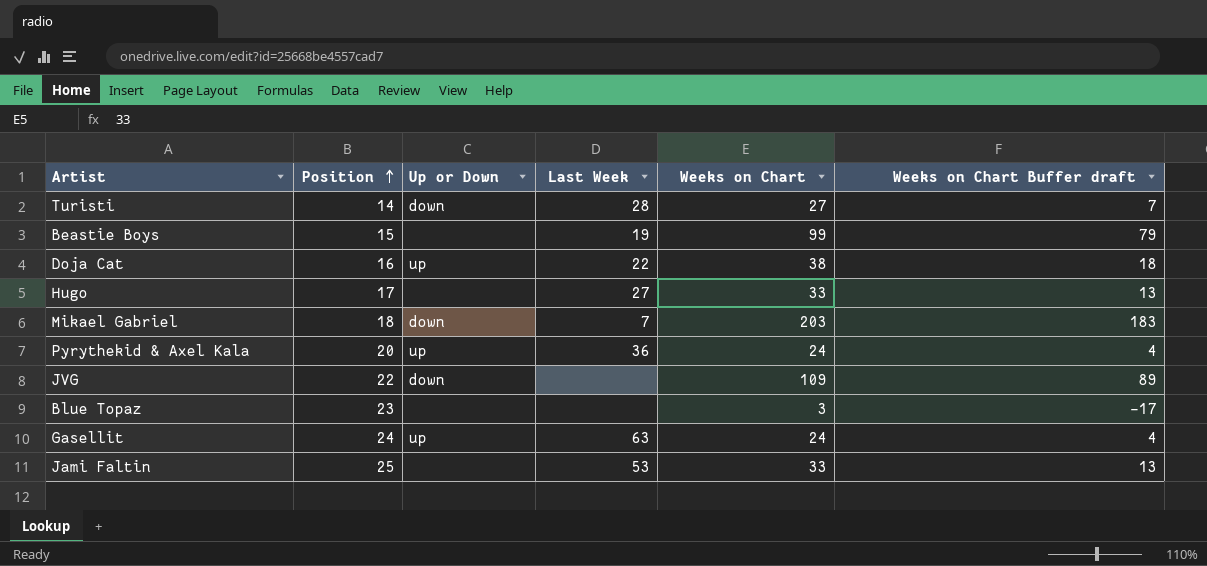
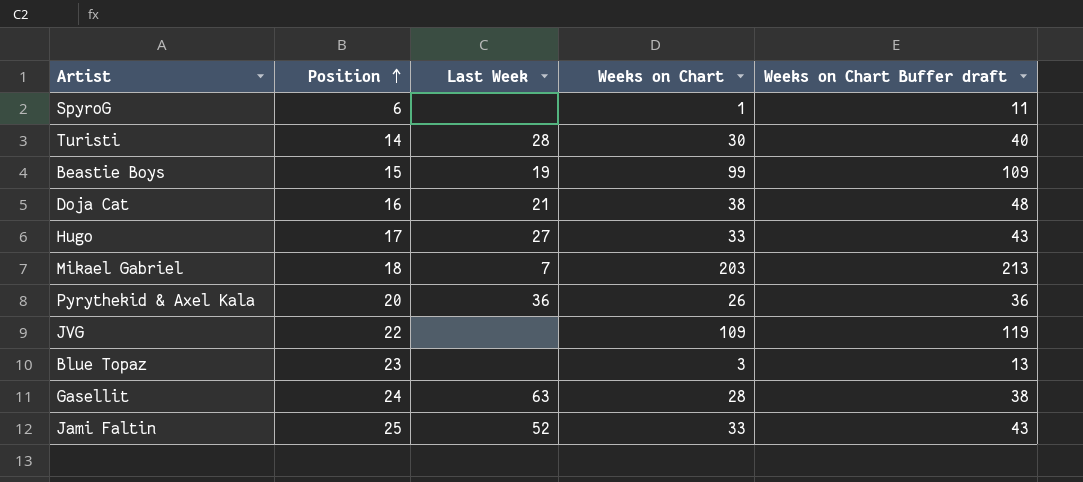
column Up or Down | position: 3 -> none
column Weeks on Chart Buffer draft | formula: [Weeks on Chart] - 20 -> [Weeks on Chart] + 10
row SpyroG: none -> 6 | none | 1 | 11
Turisti | Weeks on Chart: 27 -> 30
Doja Cat | Last Week: 22 -> 21
Pyrythekid & Axel Kala | Weeks on Chart: 24 -> 26
Gasellit | Weeks on Chart: 24 -> 28
Jami Faltin | Last Week: 53 -> 52

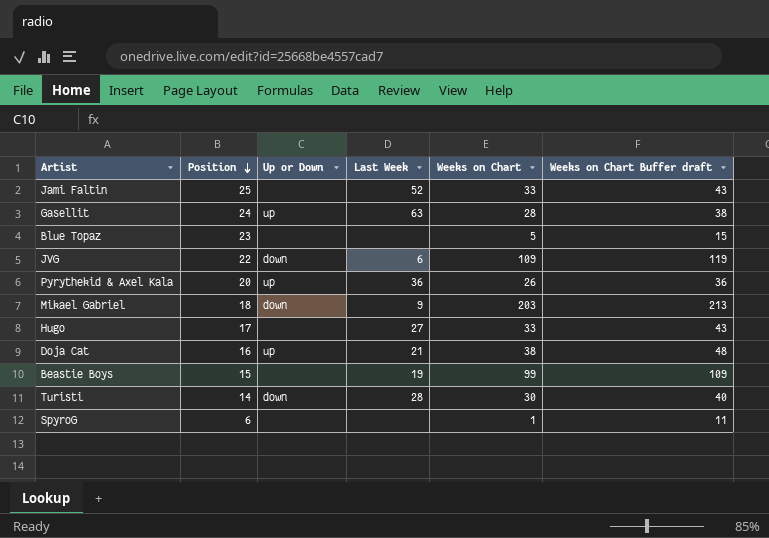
row order: Position ascending -> Position descending
column Up or Down | position: none -> 3
Blue Topaz | Weeks on Chart: 3 -> 5
Blue Topaz | Weeks on Chart Buffer draft: 13 -> 15
JVG | Last Week: none -> 6
Mikael Gabriel | Last Week: 7 -> 9

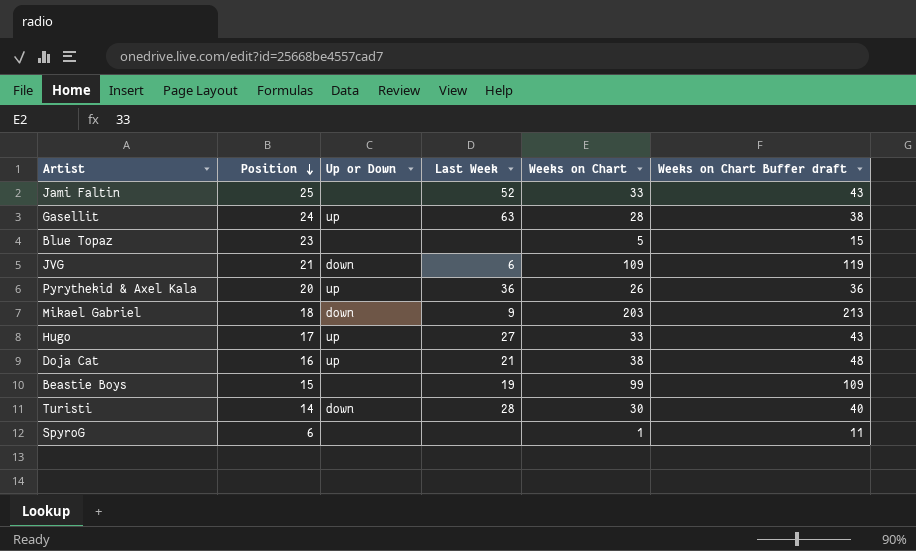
JVG | Position: 22 -> 21
Hugo | Up or Down: none -> up

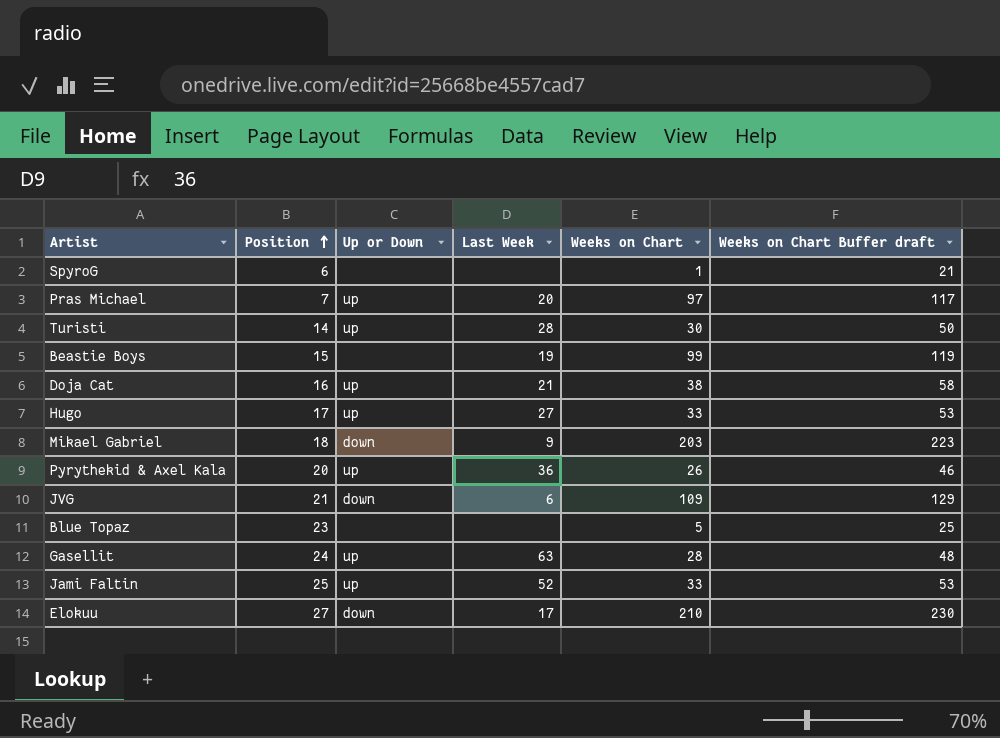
row order: Position descending -> Position ascending
column Weeks on Chart Buffer draft | formula: [Weeks on Chart] + 10 -> [Weeks on Chart] + 20
row Pras Michael: none -> 7 | up | 20 | 97 | 117
Turisti | Up or Down: down -> up
Jami Faltin | Up or Down: none -> up
row Elokuu: none -> 27 | down | 17 | 210 | 230

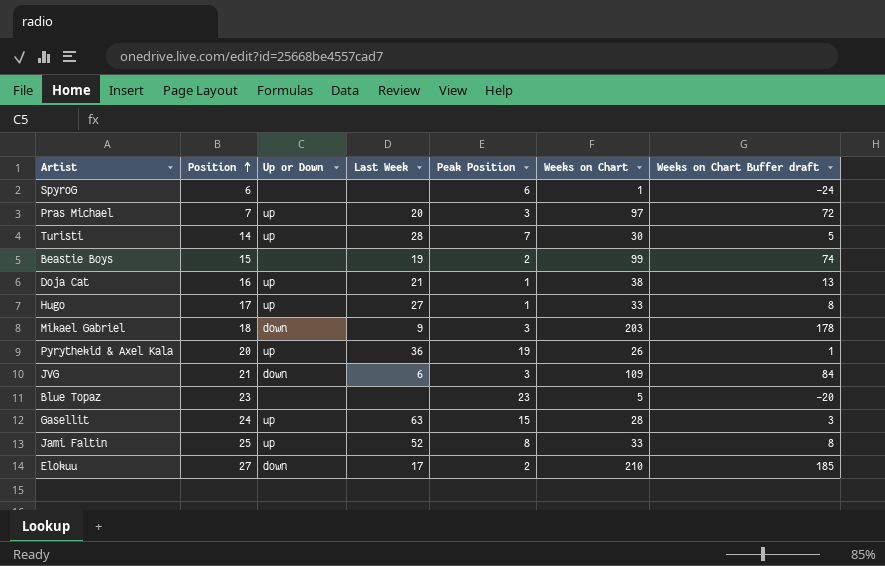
column Peak Position | position: none -> 5
column Weeks on Chart Buffer draft | formula: [Weeks on Chart] + 20 -> [Weeks on Chart] - 25

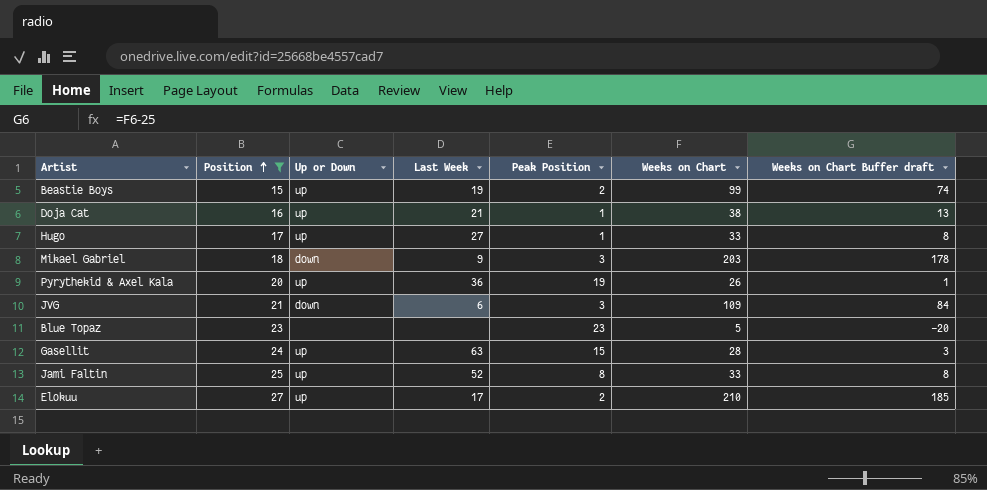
filter: none -> Position >= 15
Beastie Boys | Up or Down: none -> up
Elokuu | Up or Down: down -> up

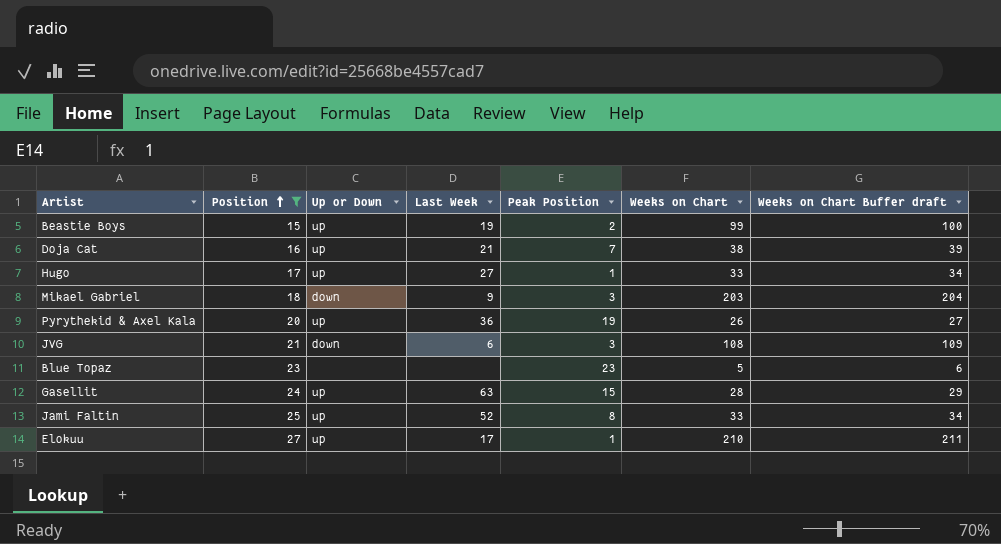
column Weeks on Chart Buffer draft | formula: [Weeks on Chart] - 25 -> [Weeks on Chart] + 1
Doja Cat | Peak Position: 1 -> 7
JVG | Weeks on Chart: 109 -> 108
Elokuu | Peak Position: 2 -> 1

